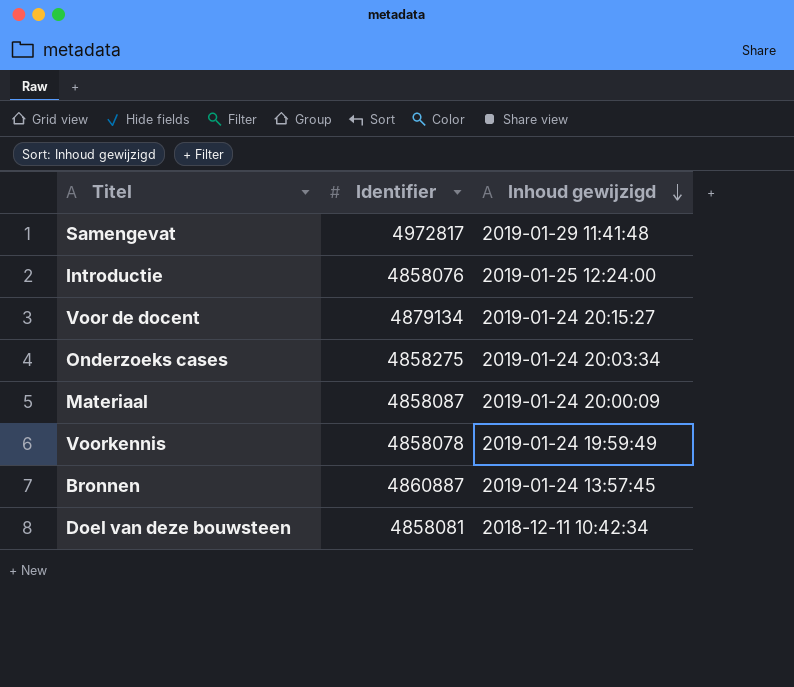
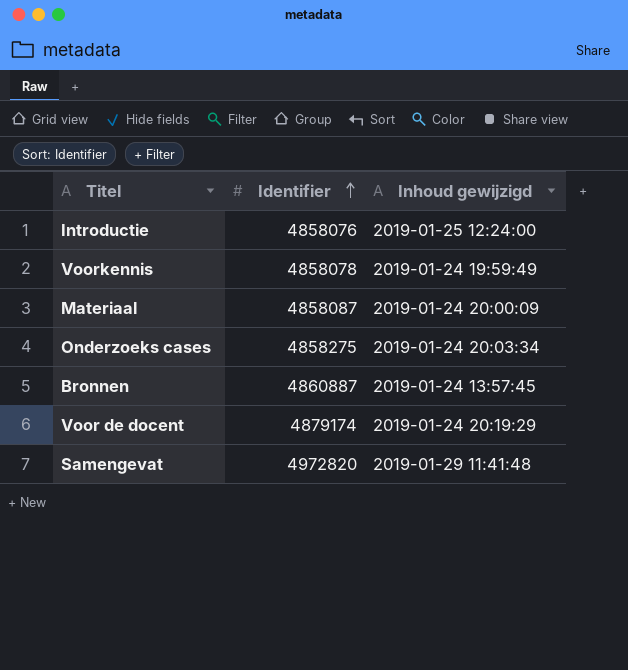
row order: Inhoud gewijzigd descending -> Identifier ascending
row Doel van deze bouwsteen: 4858081 | 2018-12-11 10:42:34 -> none
Voor de docent | Identifier: 4879134 -> 4879174
Voor de docent | Inhoud gewijzigd: 2019-01-24 20:15:27 -> 2019-01-24 20:19:29
Samengevat | Identifier: 4972817 -> 4972820

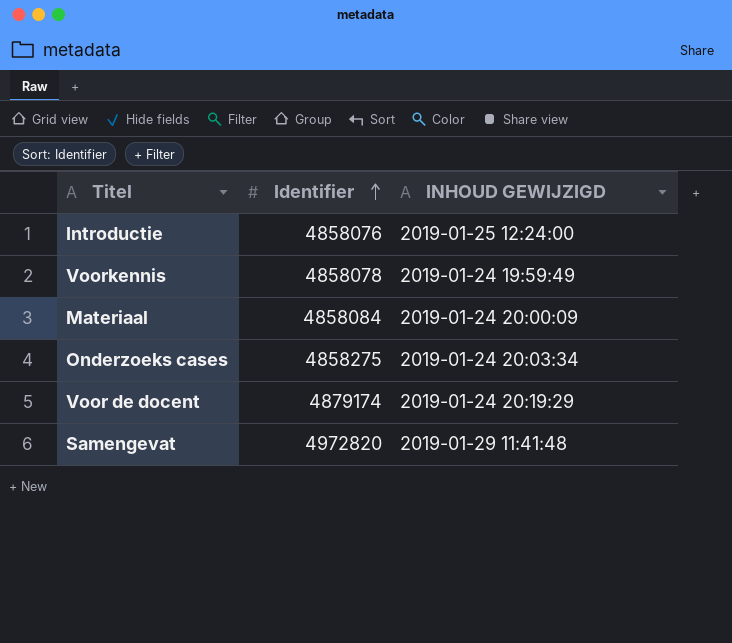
column name: Inhoud gewijzigd -> INHOUD GEWIJZIGD
row Bronnen: 4860887 | 2019-01-24 13:57:45 -> none
Materiaal | Identifier: 4858087 -> 4858084

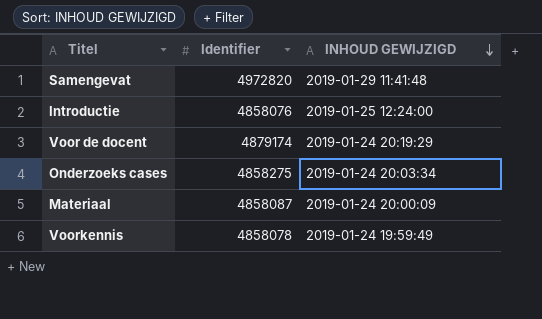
row order: Identifier ascending -> INHOUD GEWIJZIGD descending
Materiaal | Identifier: 4858084 -> 4858087

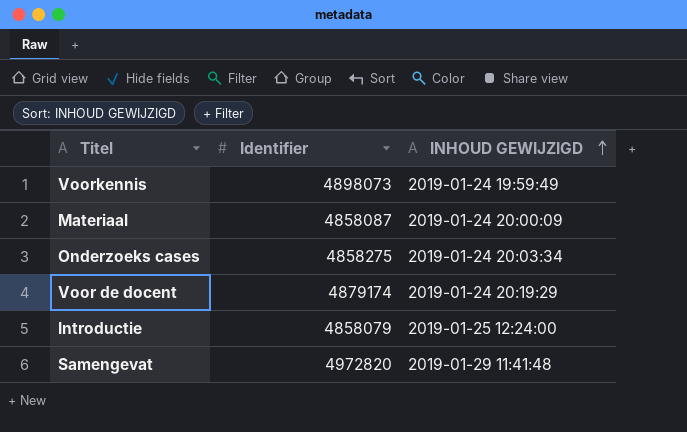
row order: INHOUD GEWIJZIGD descending -> INHOUD GEWIJZIGD ascending
Voorkennis | Identifier: 4858078 -> 4898073
Introductie | Identifier: 4858076 -> 4858079

